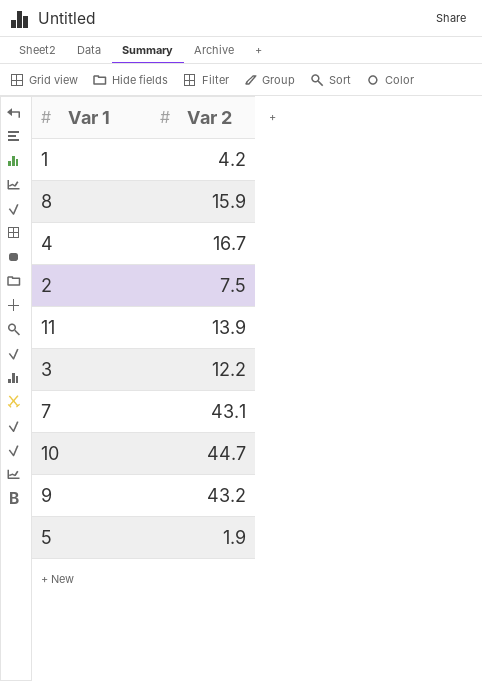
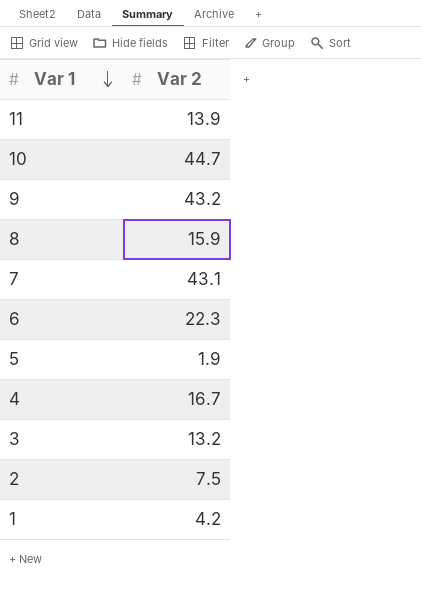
row order: none -> Var 1 descending
row 6: none -> 22.3
3 | Var 2: 12.2 -> 13.2

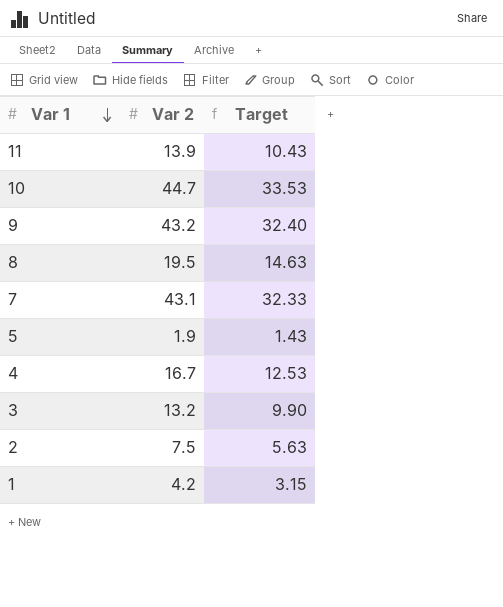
column Target | formula: none -> [Var 2] * 0.75
row 6: 22.3 -> none
8 | Var 2: 15.9 -> 19.5

